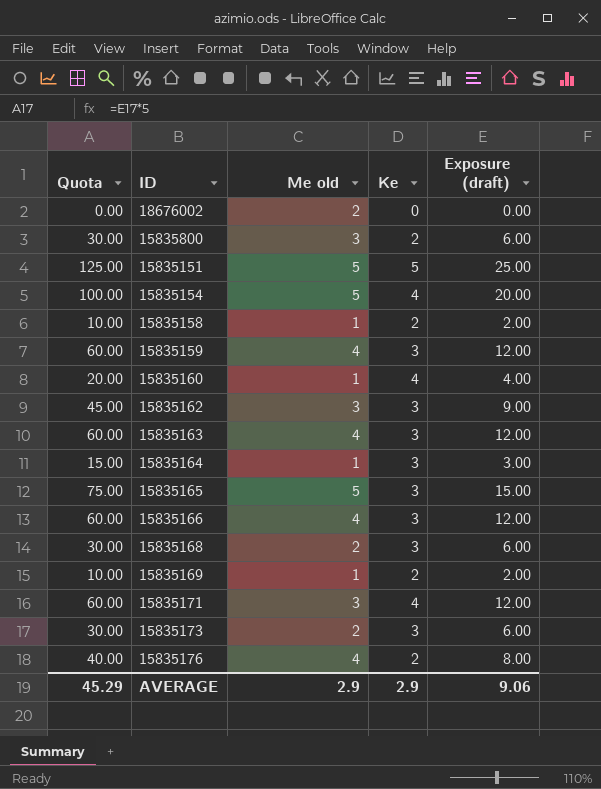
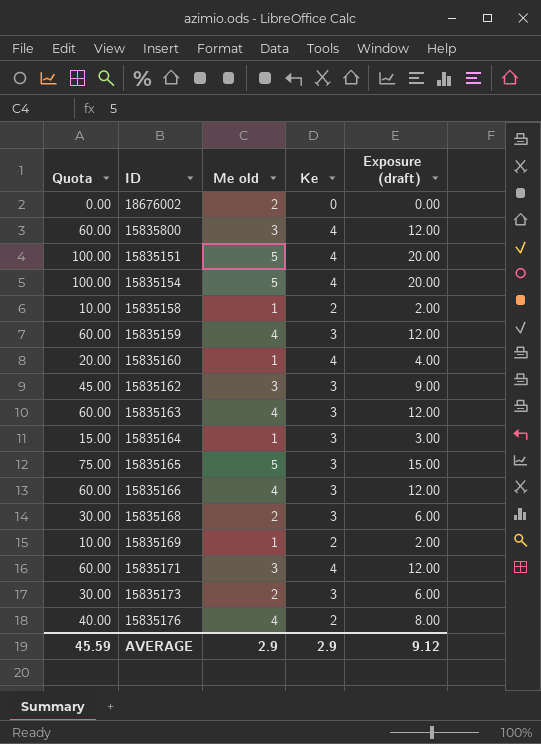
15835800 | Quota: 30.00 -> 60.00
15835800 | Ke: 2 -> 4
15835800 | Exposure (draft): 6.00 -> 12.00
15835151 | Quota: 125.00 -> 100.00
15835151 | Ke: 5 -> 4
15835151 | Exposure (draft): 25.00 -> 20.00
AVERAGE | Quota: 45.29 -> 45.59
AVERAGE | Exposure (draft): 9.06 -> 9.12

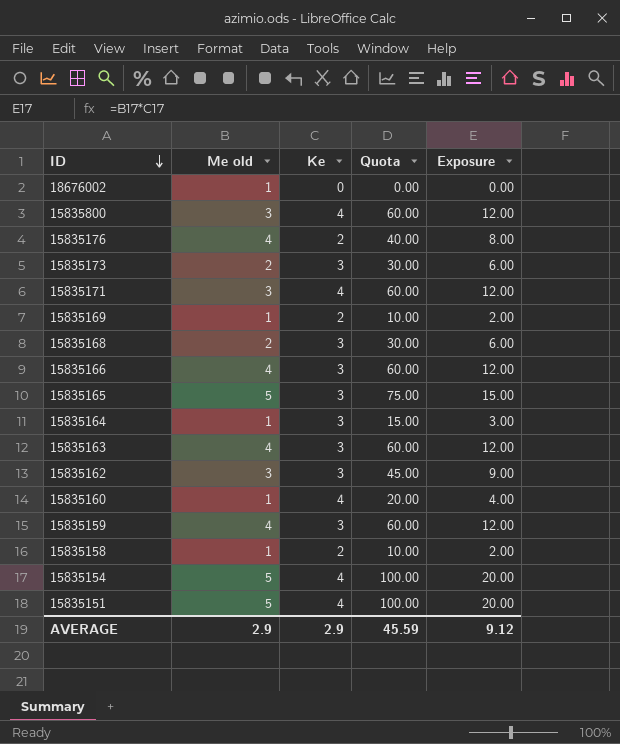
row order: none -> ID descending
column Quota | position: 1 -> 4
column name: Exposure (draft) -> Exposure
18676002 | Me old: 2 -> 1

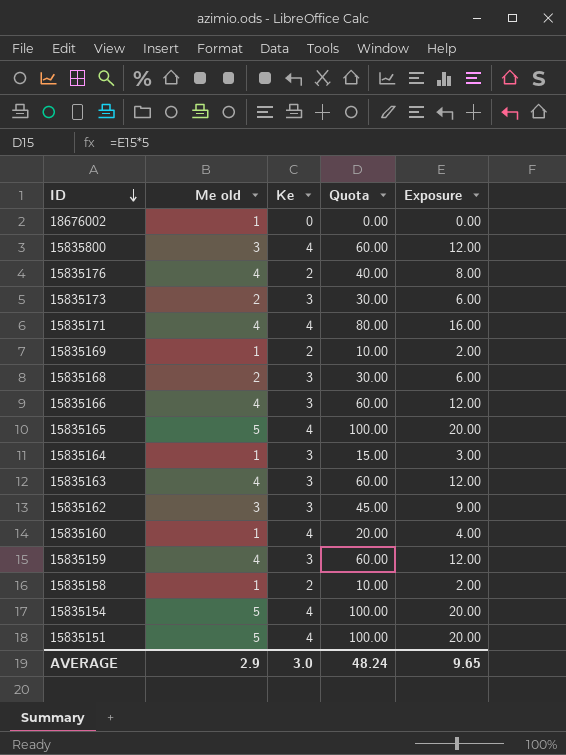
15835171 | Me old: 3 -> 4
15835171 | Quota: 60.00 -> 80.00
15835171 | Exposure: 12.00 -> 16.00
15835165 | Ke: 3 -> 4
15835165 | Quota: 75.00 -> 100.00
15835165 | Exposure: 15.00 -> 20.00
AVERAGE | Ke: 2.9 -> 3.0
AVERAGE | Quota: 45.59 -> 48.24
AVERAGE | Exposure: 9.12 -> 9.65

